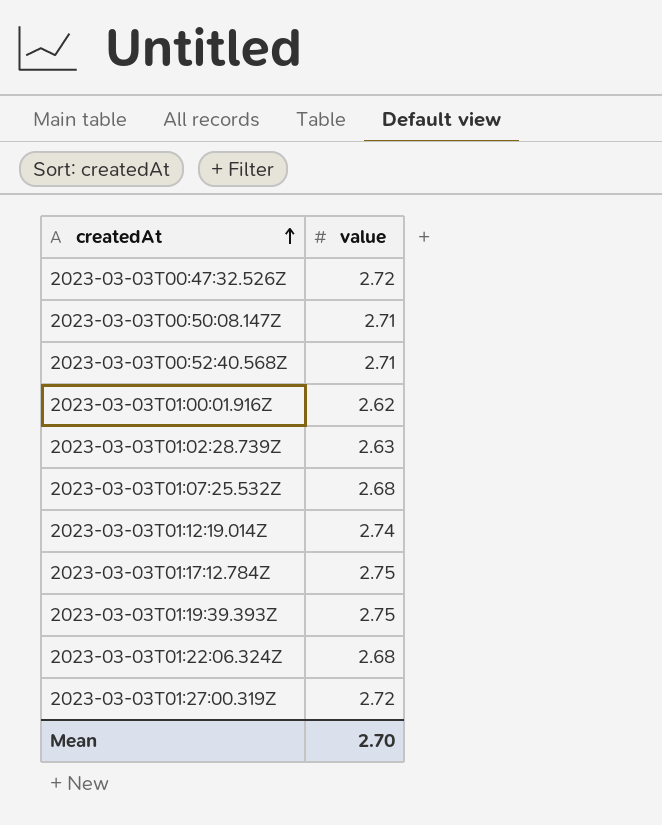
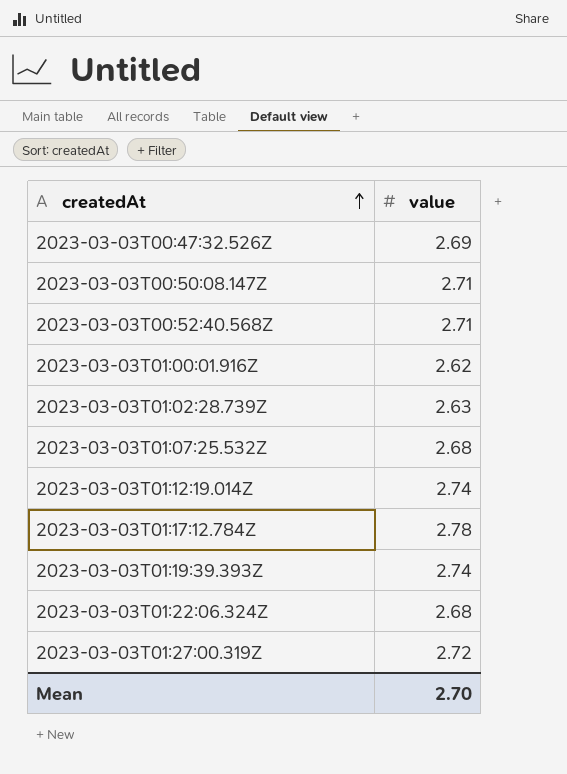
2023-03-03T00:47:32.526Z | value: 2.72 -> 2.69
2023-03-03T01:17:12.784Z | value: 2.75 -> 2.78
2023-03-03T01:19:39.393Z | value: 2.75 -> 2.74

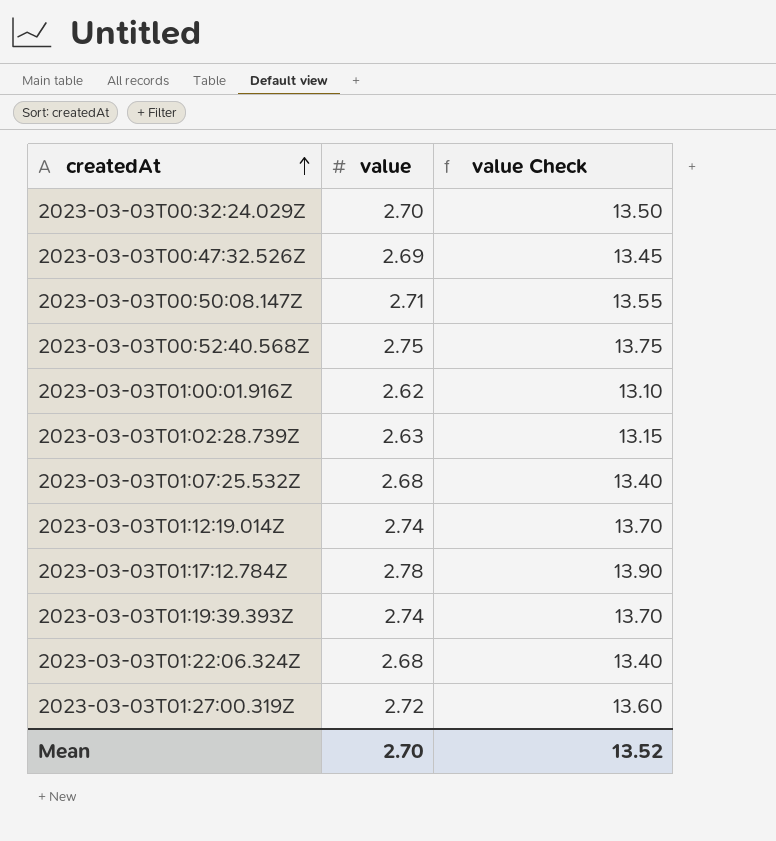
column value Check | formula: none -> [value] * 5
row 2023-03-03T00:32:24.029Z: none -> 2.70 | 13.50
2023-03-03T00:52:40.568Z | value: 2.71 -> 2.75

